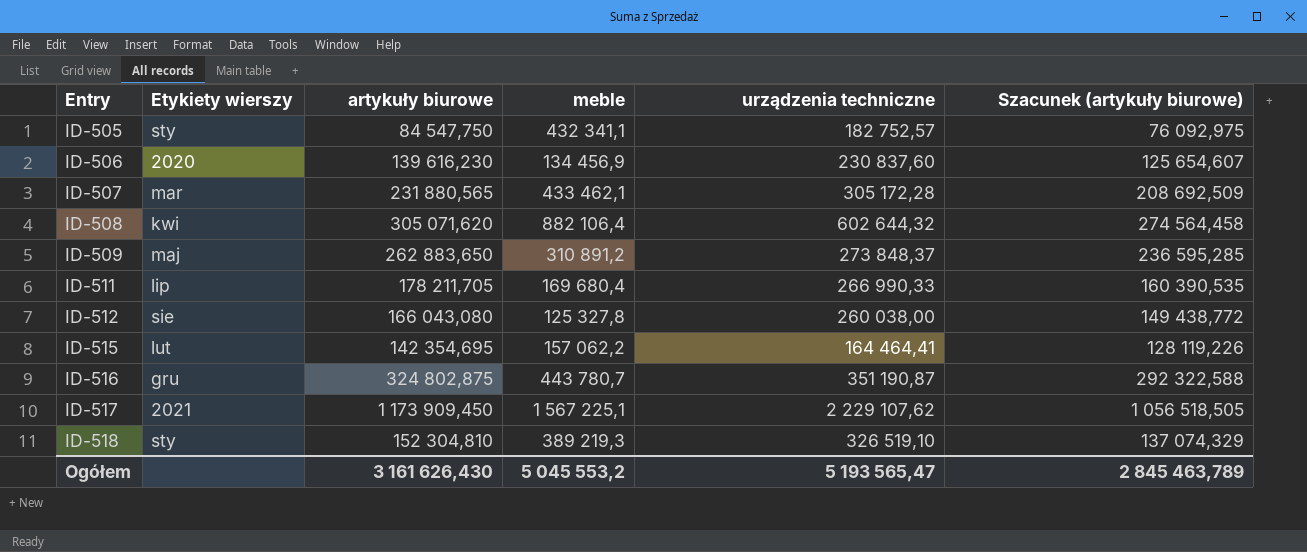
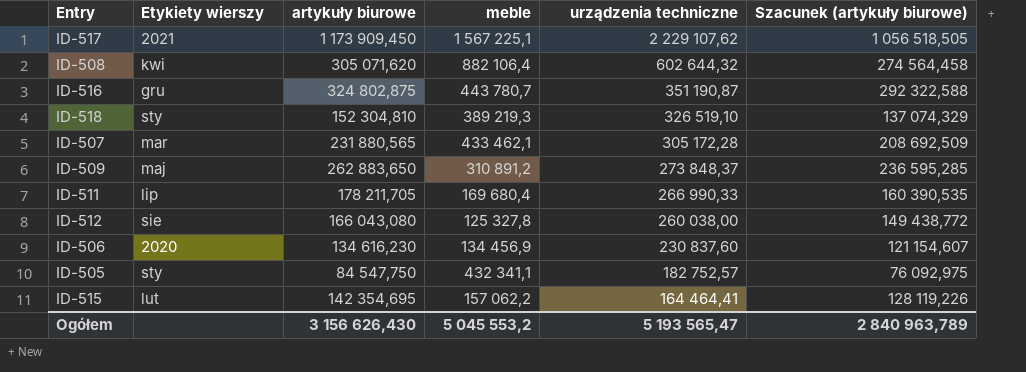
row order: Entry ascending -> urządzenia techniczne descending
ID-506 | artykuły biurowe: 139 616,230 -> 134 616,230
ID-506 | Szacunek (artykuły biurowe): 125 654,607 -> 121 154,607
Ogółem | artykuły biurowe: 3 161 626,430 -> 3 156 626,430
Ogółem | Szacunek (artykuły biurowe): 2 845 463,789 -> 2 840 963,789

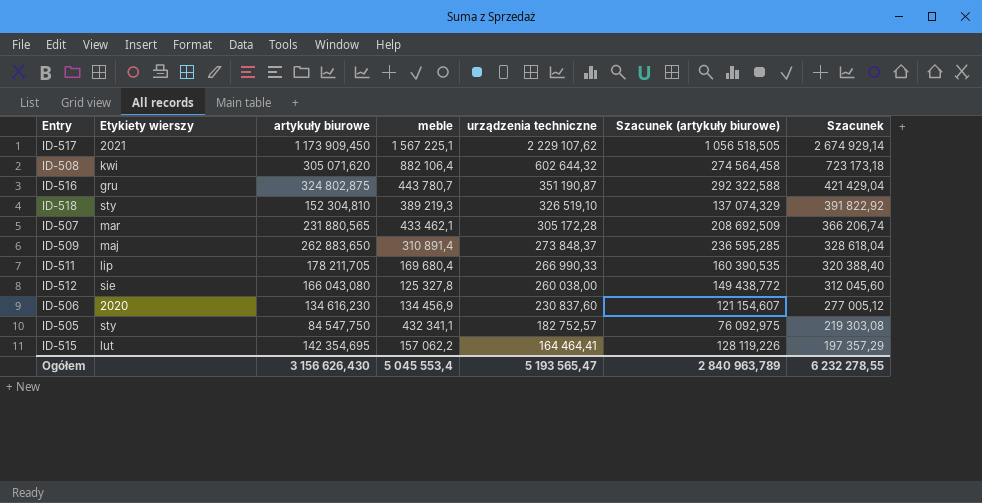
column Szacunek | formula: none -> [urządzenia techniczne] * 1,2
ID-509 | meble: 310 891,2 -> 310 891,4
Ogółem | meble: 5 045 553,2 -> 5 045 553,4

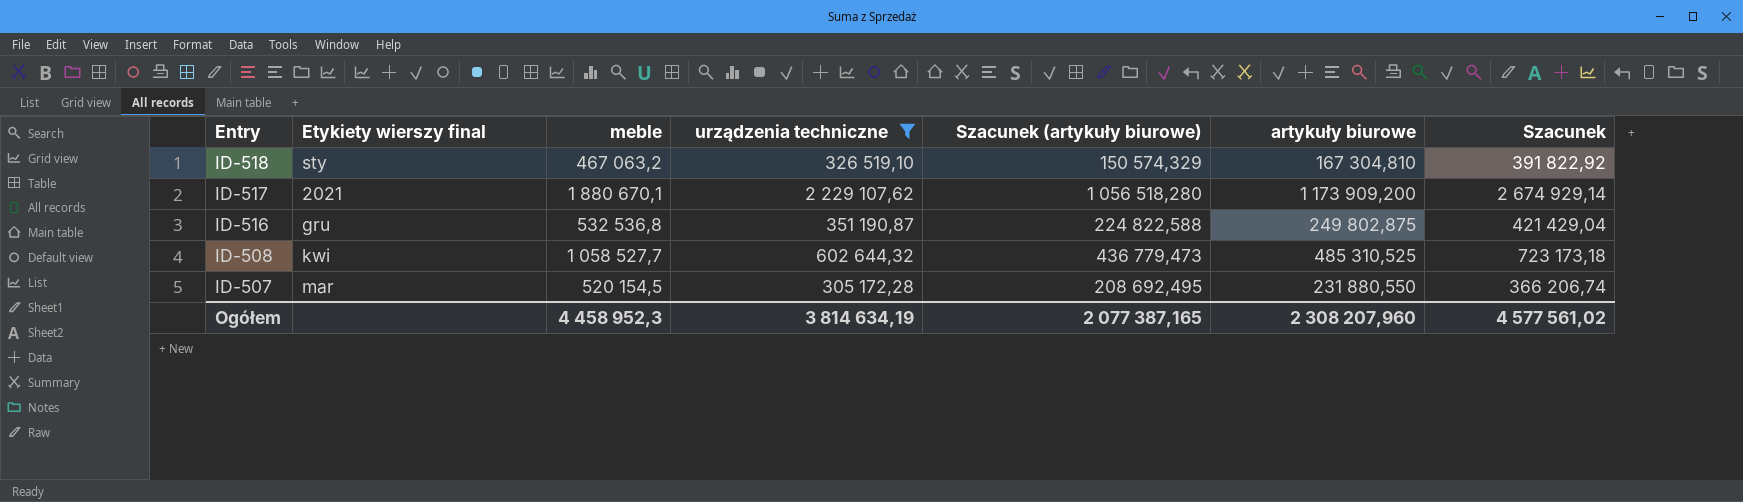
filter: none -> urządzenia techniczne >= 305 172,28
row order: urządzenia techniczne descending -> Entry descending
column name: Etykiety wierszy -> Etykiety wierszy final
column artykuły biurowe | position: 3 -> 6
ID-518 | meble: 389 219,3 -> 467 063,2
ID-518 | Szacunek (artykuły biurowe): 137 074,329 -> 150 574,329
ID-518 | artykuły biurowe: 152 304,810 -> 167 304,810
ID-517 | meble: 1 567 225,1 -> 1 880 670,1
ID-517 | Szacunek (artykuły biurowe): 1 056 518,505 -> 1 056 518,280
ID-517 | artykuły biurowe: 1 173 909,450 -> 1 173 909,200
ID-516 | meble: 443 780,7 -> 532 536,8
ID-516 | Szacunek (artykuły biurowe): 292 322,588 -> 224 822,588
ID-516 | artykuły biurowe: 324 802,875 -> 249 802,875
ID-508 | meble: 882 106,4 -> 1 058 527,7
ID-508 | Szacunek (artykuły biurowe): 274 564,458 -> 436 779,473
ID-508 | artykuły biurowe: 305 071,620 -> 485 310,525
ID-507 | meble: 433 462,1 -> 520 154,5
ID-507 | Szacunek (artykuły biurowe): 208 692,509 -> 208 692,495
ID-507 | artykuły biurowe: 231 880,565 -> 231 880,550
Ogółem | meble: 5 045 553,4 -> 4 458 952,3
Ogółem | urządzenia techniczne: 5 193 565,47 -> 3 814 634,19
Ogółem | Szacunek (artykuły biurowe): 2 840 963,789 -> 2 077 387,165
Ogółem | artykuły biurowe: 3 156 626,430 -> 2 308 207,960
Ogółem | Szacunek: 6 232 278,55 -> 4 577 561,02

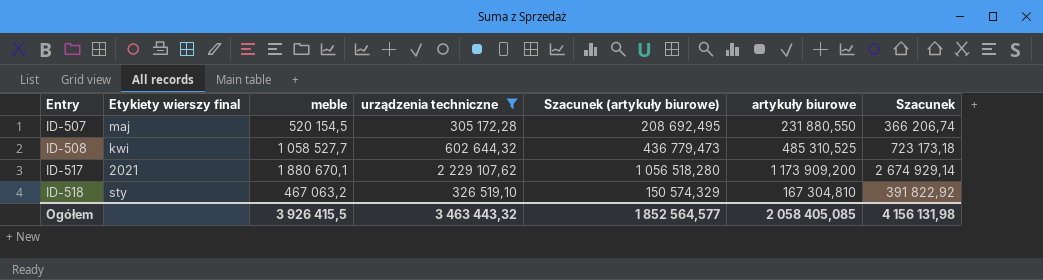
row order: Entry descending -> Entry ascending
row ID-516: gru | 532 536,8 | 351 190,87 | 224 822,588 | 249 802,875 | 421 429,04 -> none
ID-507 | Etykiety wierszy final: mar -> maj
Ogółem | meble: 4 458 952,3 -> 3 926 415,5
Ogółem | urządzenia techniczne: 3 814 634,19 -> 3 463 443,32
Ogółem | Szacunek (artykuły biurowe): 2 077 387,165 -> 1 852 564,577
Ogółem | artykuły biurowe: 2 308 207,960 -> 2 058 405,085
Ogółem | Szacunek: 4 577 561,02 -> 4 156 131,98

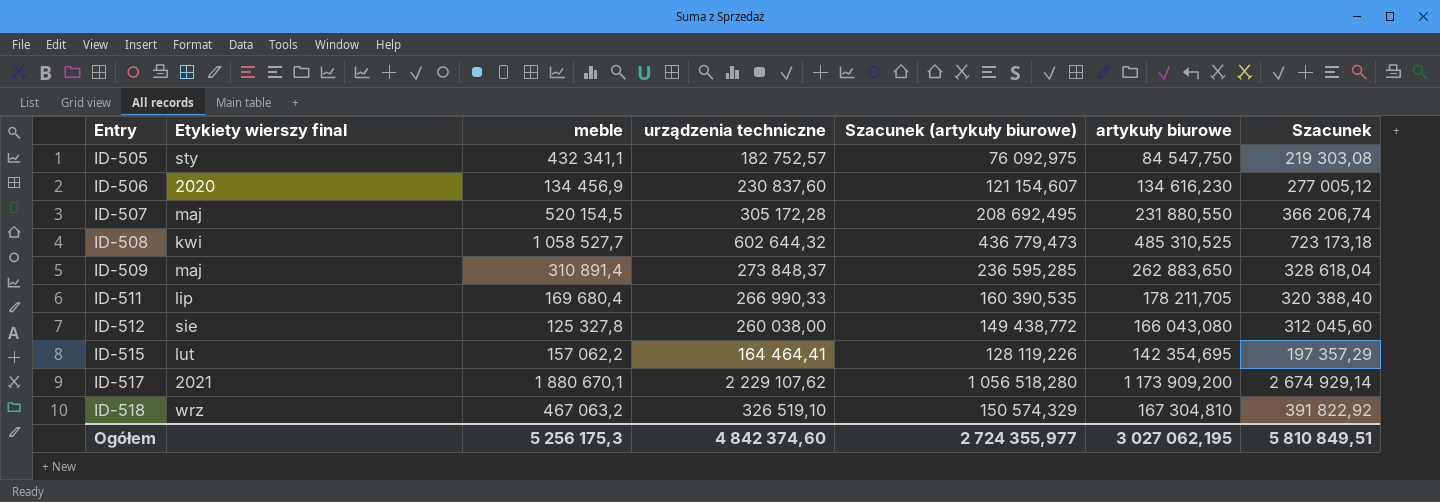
filter: urządzenia techniczne >= 305 172,28 -> none
ID-518 | Etykiety wierszy final: sty -> wrz
Ogółem | meble: 3 926 415,5 -> 5 256 175,3
Ogółem | urządzenia techniczne: 3 463 443,32 -> 4 842 374,60
Ogółem | Szacunek (artykuły biurowe): 1 852 564,577 -> 2 724 355,977
Ogółem | artykuły biurowe: 2 058 405,085 -> 3 027 062,195
Ogółem | Szacunek: 4 156 131,98 -> 5 810 849,51

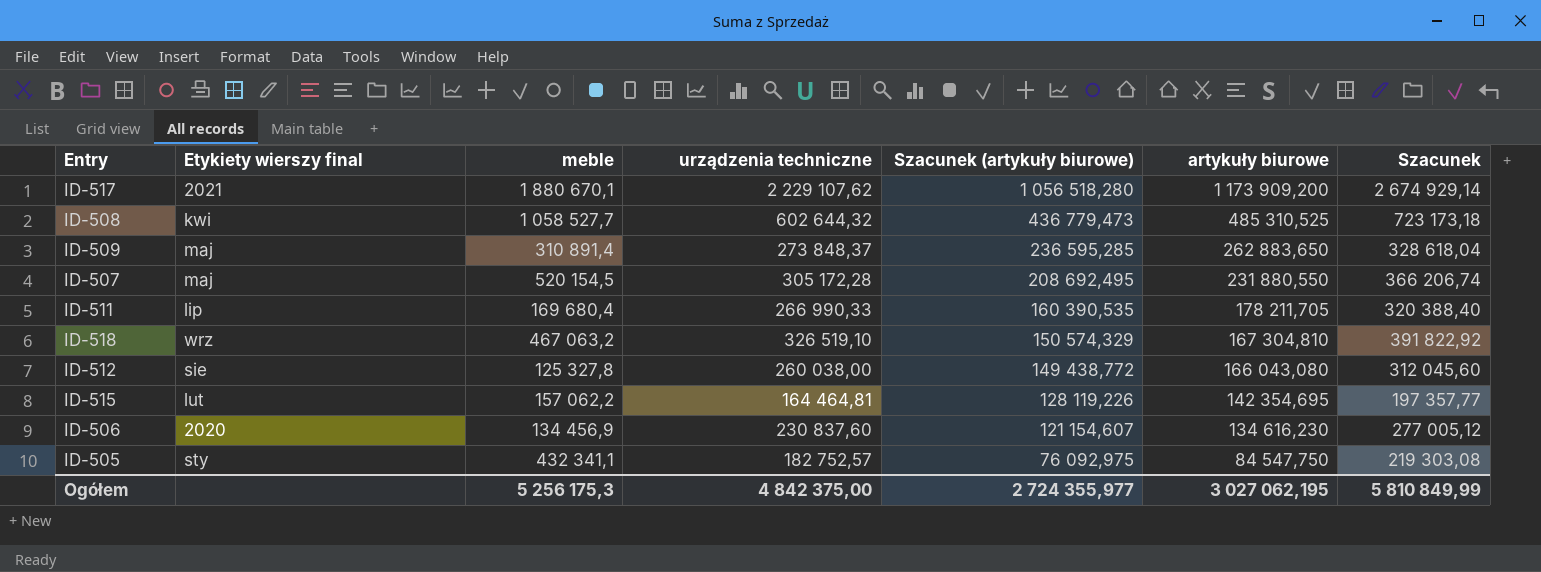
row order: Entry ascending -> Szacunek (artykuły biurowe) descending
ID-515 | urządzenia techniczne: 164 464,41 -> 164 464,81
ID-515 | Szacunek: 197 357,29 -> 197 357,77
Ogółem | urządzenia techniczne: 4 842 374,60 -> 4 842 375,00
Ogółem | Szacunek: 5 810 849,51 -> 5 810 849,99

